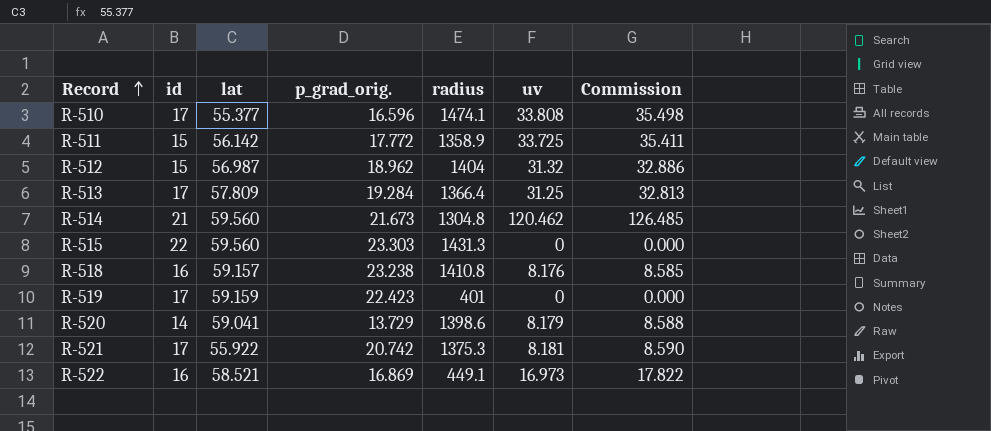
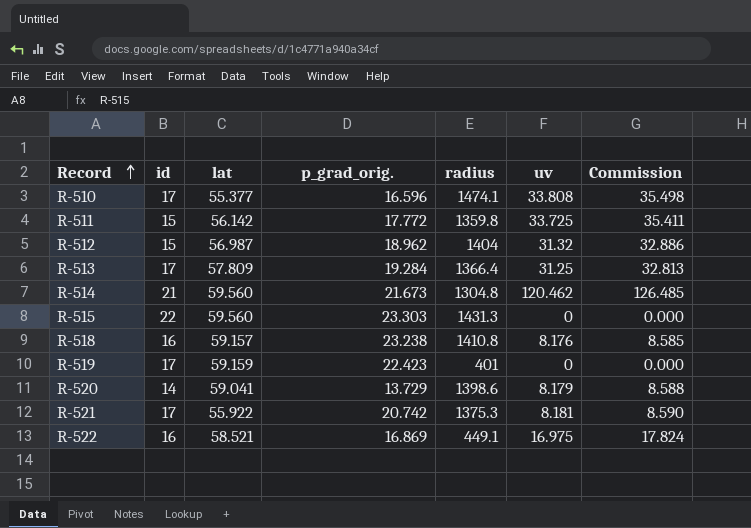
R-511 | radius: 1358.9 -> 1359.8
R-522 | uv: 16.973 -> 16.975
R-522 | Commission: 17.822 -> 17.824

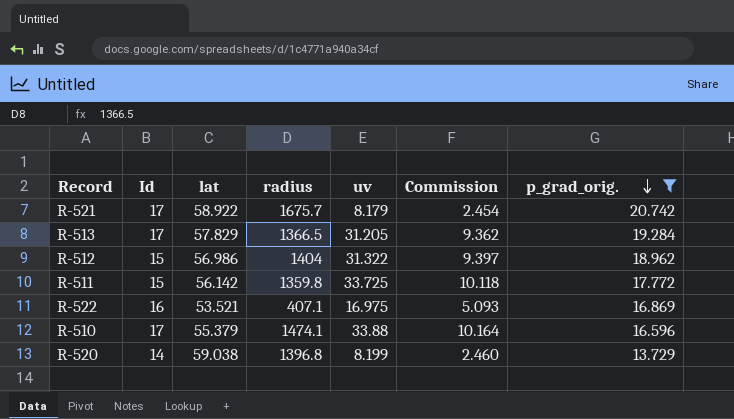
filter: none -> p_grad_orig. <= 20.742
row order: Record ascending -> p_grad_orig. descending
column name: id -> Id
column Commission | formula: [uv] * 1.05 -> [uv] * 0.3
column p_grad_orig. | position: 4 -> 7
R-521 | lat: 55.922 -> 58.922
R-521 | radius: 1375.3 -> 1675.7
R-521 | uv: 8.181 -> 8.179
R-513 | lat: 57.809 -> 57.829
R-513 | radius: 1366.4 -> 1366.5
R-513 | uv: 31.25 -> 31.205
R-512 | lat: 56.987 -> 56.986
R-512 | uv: 31.32 -> 31.322
R-522 | lat: 58.521 -> 53.521
R-522 | radius: 449.1 -> 407.1
R-510 | lat: 55.377 -> 55.379
R-510 | uv: 33.808 -> 33.88
R-520 | lat: 59.041 -> 59.038
R-520 | radius: 1398.6 -> 1396.8
R-520 | uv: 8.179 -> 8.199

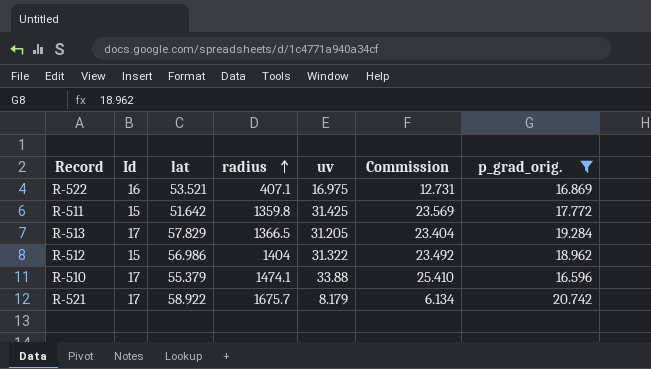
row order: p_grad_orig. descending -> radius ascending
column Commission | formula: [uv] * 0.3 -> [uv] * 0.75
row R-520: 14 | 59.038 | 1396.8 | 8.199 | 2.460 | 13.729 -> none
R-511 | lat: 56.142 -> 51.642
R-511 | uv: 33.725 -> 31.425

